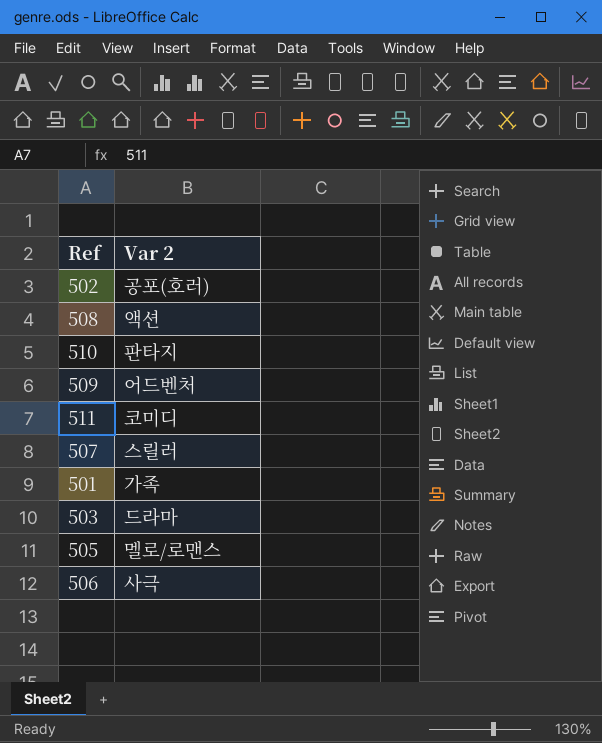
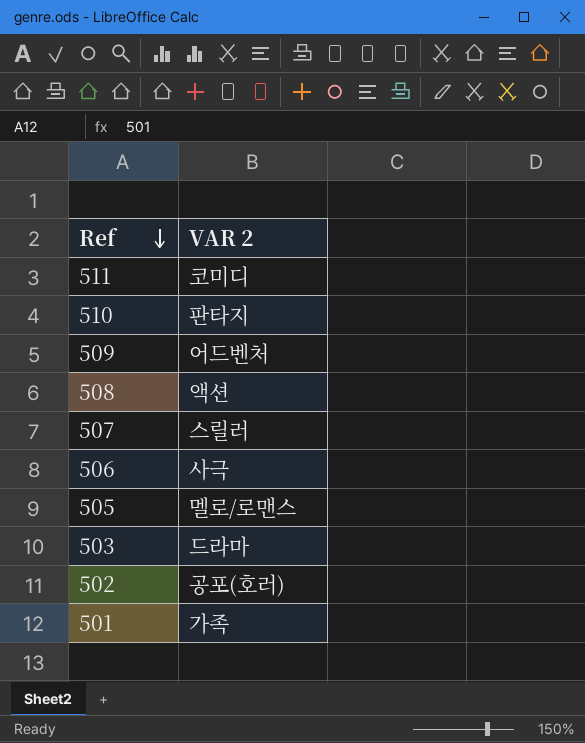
row order: none -> Ref descending
column name: Var 2 -> VAR 2

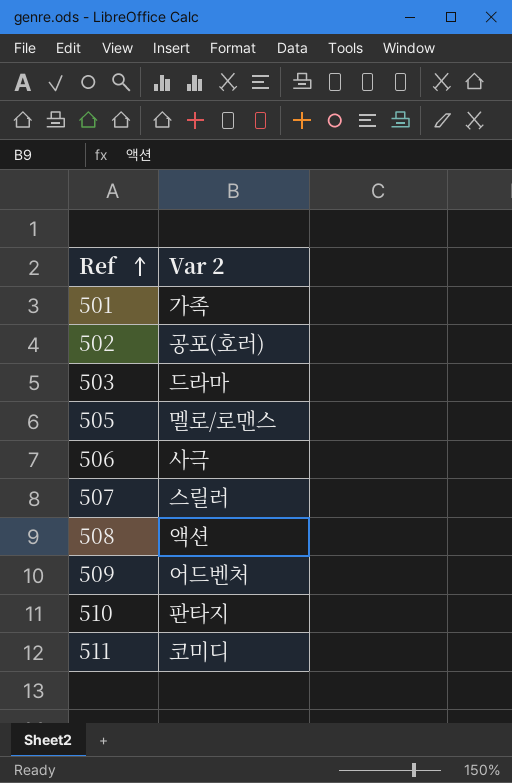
row order: Ref descending -> Ref ascending
column name: VAR 2 -> Var 2

